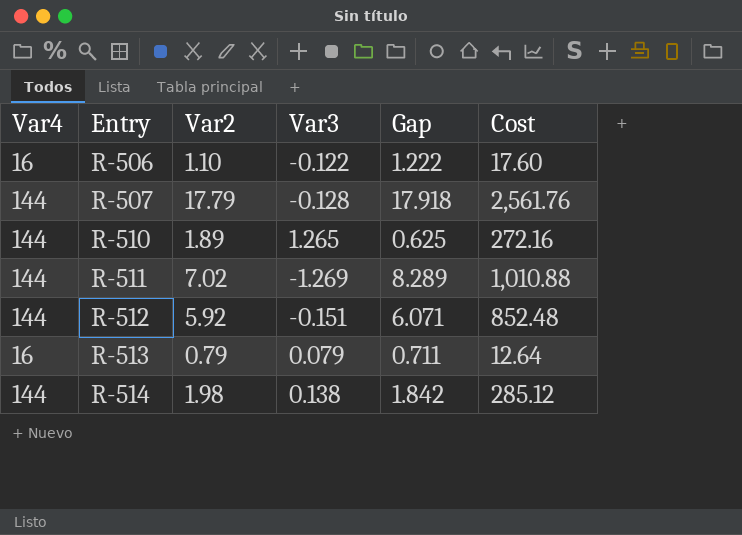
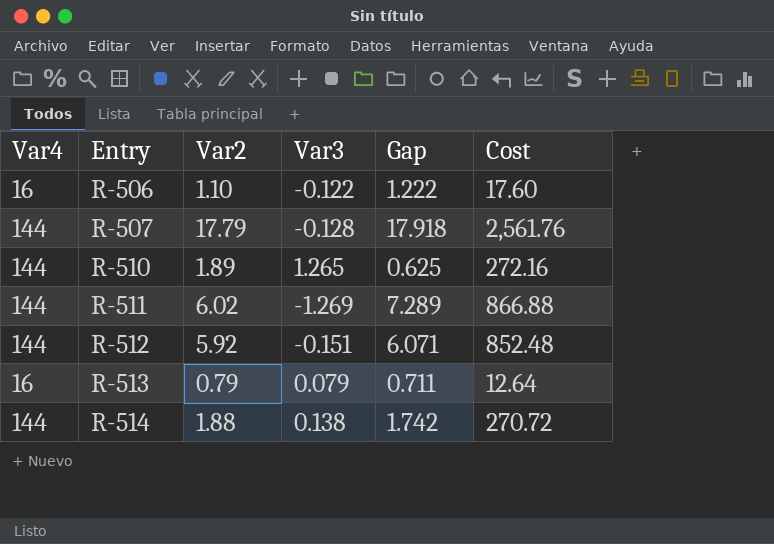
R-511 | Var2: 7.02 -> 6.02
R-511 | Gap: 8.289 -> 7.289
R-511 | Cost: 1,010.88 -> 866.88
R-514 | Var2: 1.98 -> 1.88
R-514 | Gap: 1.842 -> 1.742
R-514 | Cost: 285.12 -> 270.72

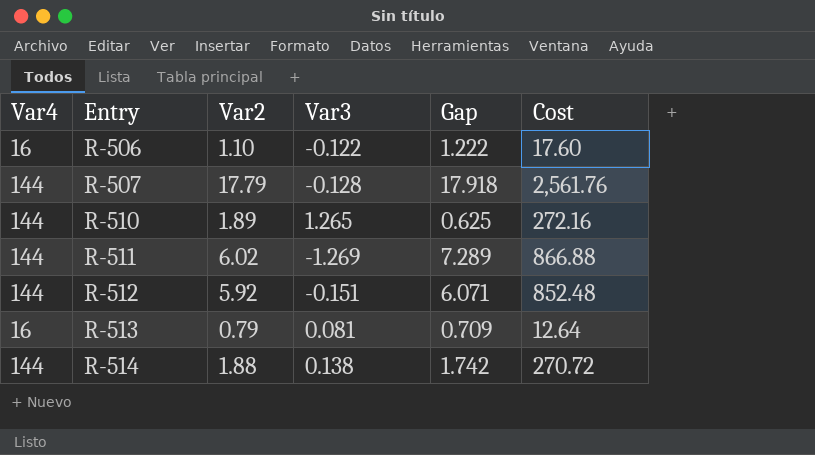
R-513 | Var3: 0.079 -> 0.081
R-513 | Gap: 0.711 -> 0.709

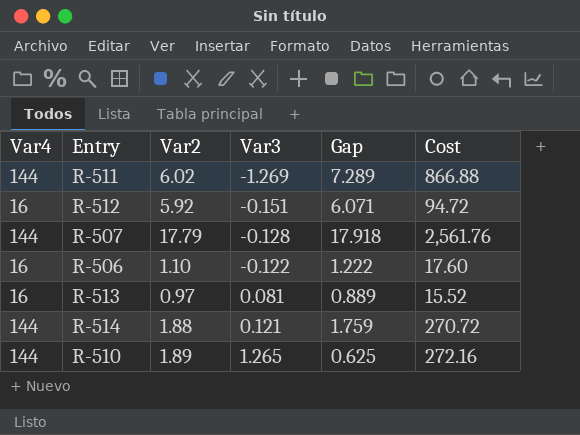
row order: Entry ascending -> Var3 ascending
R-512 | Var4: 144 -> 16
R-512 | Cost: 852.48 -> 94.72
R-513 | Var2: 0.79 -> 0.97
R-513 | Gap: 0.709 -> 0.889
R-513 | Cost: 12.64 -> 15.52
R-514 | Var3: 0.138 -> 0.121
R-514 | Gap: 1.742 -> 1.759

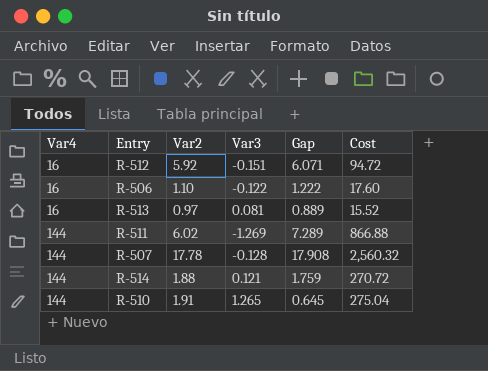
row order: Var3 ascending -> Var4 ascending
R-507 | Var2: 17.79 -> 17.78
R-507 | Gap: 17.918 -> 17.908
R-507 | Cost: 2,561.76 -> 2,560.32
R-510 | Var2: 1.89 -> 1.91
R-510 | Gap: 0.625 -> 0.645
R-510 | Cost: 272.16 -> 275.04

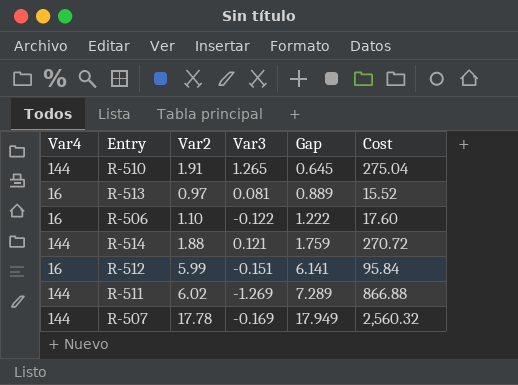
row order: Var4 ascending -> Gap ascending
R-512 | Var2: 5.92 -> 5.99
R-512 | Gap: 6.071 -> 6.141
R-512 | Cost: 94.72 -> 95.84
R-507 | Var3: -0.128 -> -0.169
R-507 | Gap: 17.908 -> 17.949

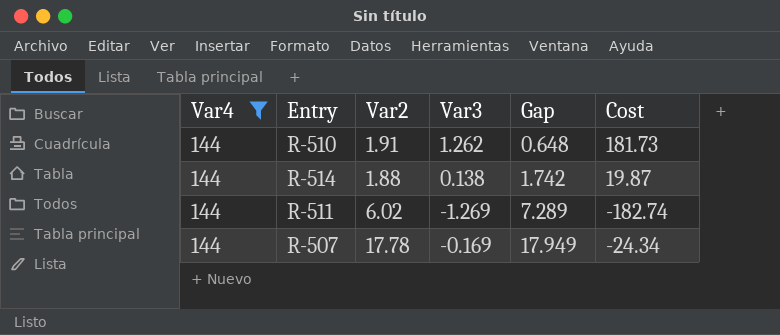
filter: none -> Var4 = 144
column Cost | formula: [Var4] * [Var2] -> [Var4] * [Var3]
R-510 | Var3: 1.265 -> 1.262
R-510 | Gap: 0.645 -> 0.648
R-514 | Var3: 0.121 -> 0.138
R-514 | Gap: 1.759 -> 1.742

